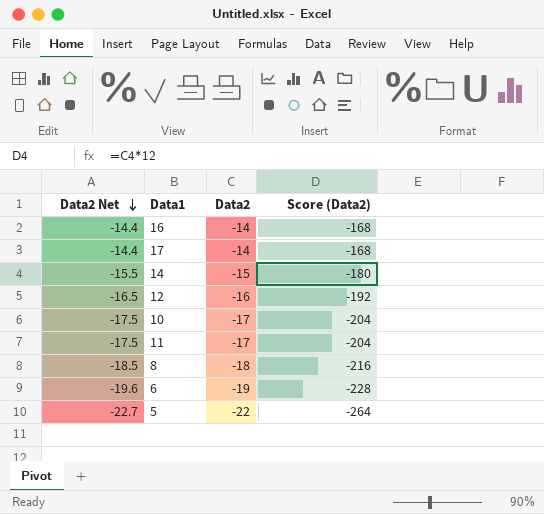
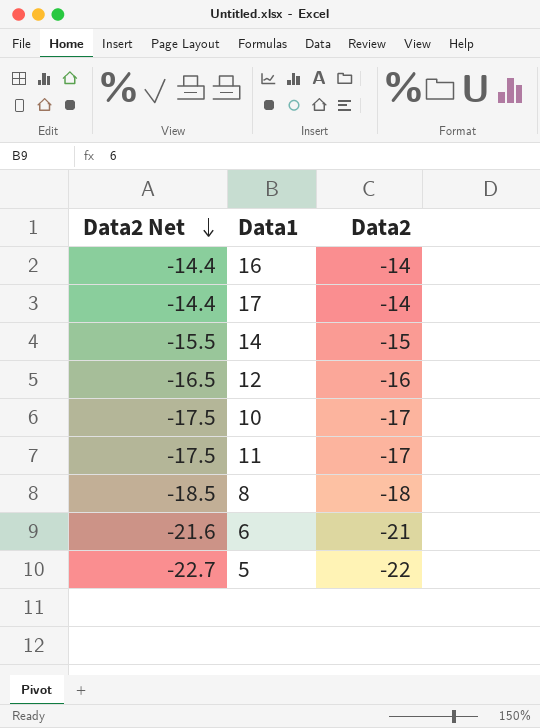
column Score (Data2) | formula: [Data2] * 12 -> none
6 | Data2 Net: -19.6 -> -21.6
6 | Data2: -19 -> -21

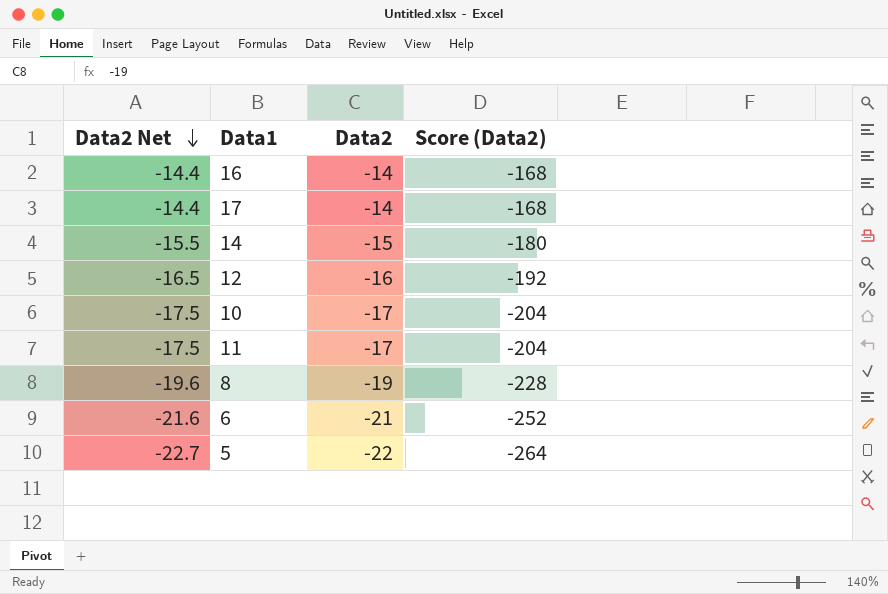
column Score (Data2) | formula: none -> [Data2] * 12
8 | Data2 Net: -18.5 -> -19.6
8 | Data2: -18 -> -19

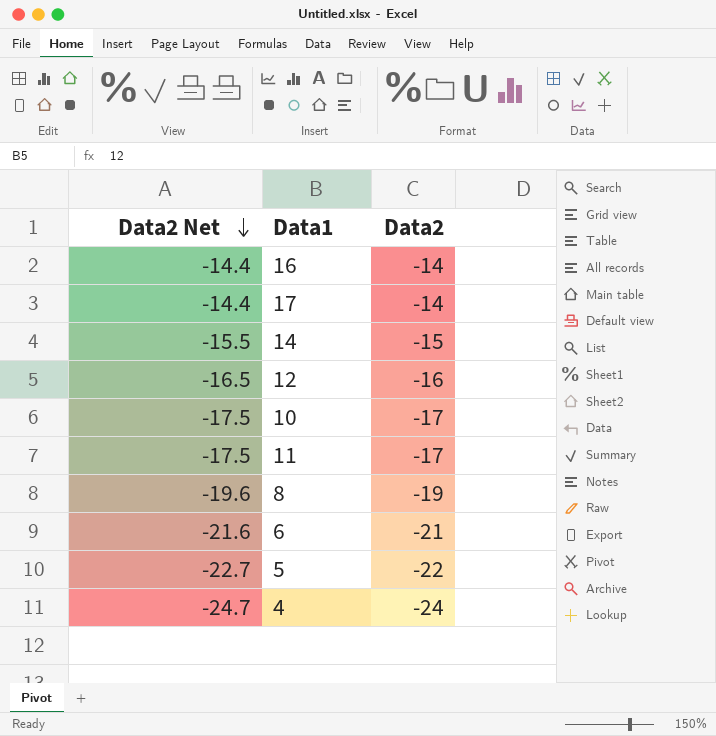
column Score (Data2) | formula: [Data2] * 12 -> none
row 4: none -> -24.7 | -24

